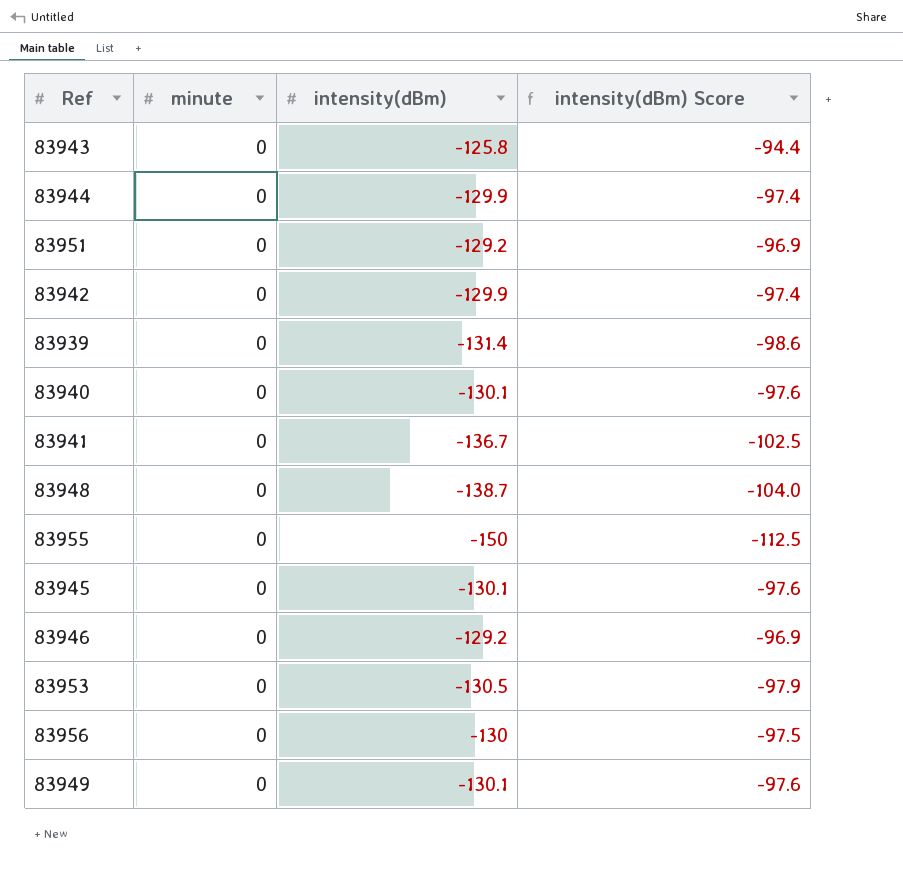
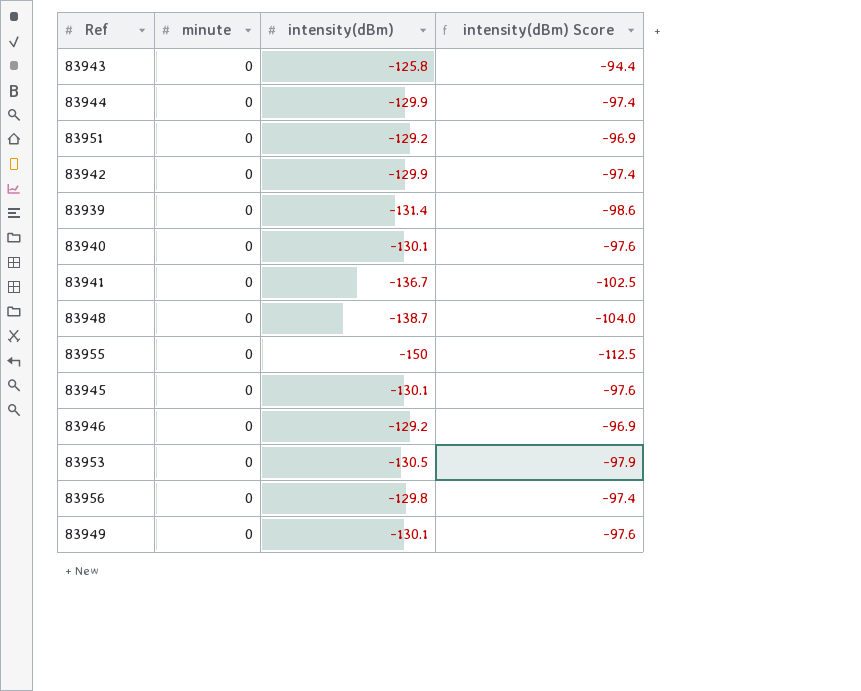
83956 | intensity(dBm): -130 -> -129.8
83956 | intensity(dBm) Score: -97.5 -> -97.4

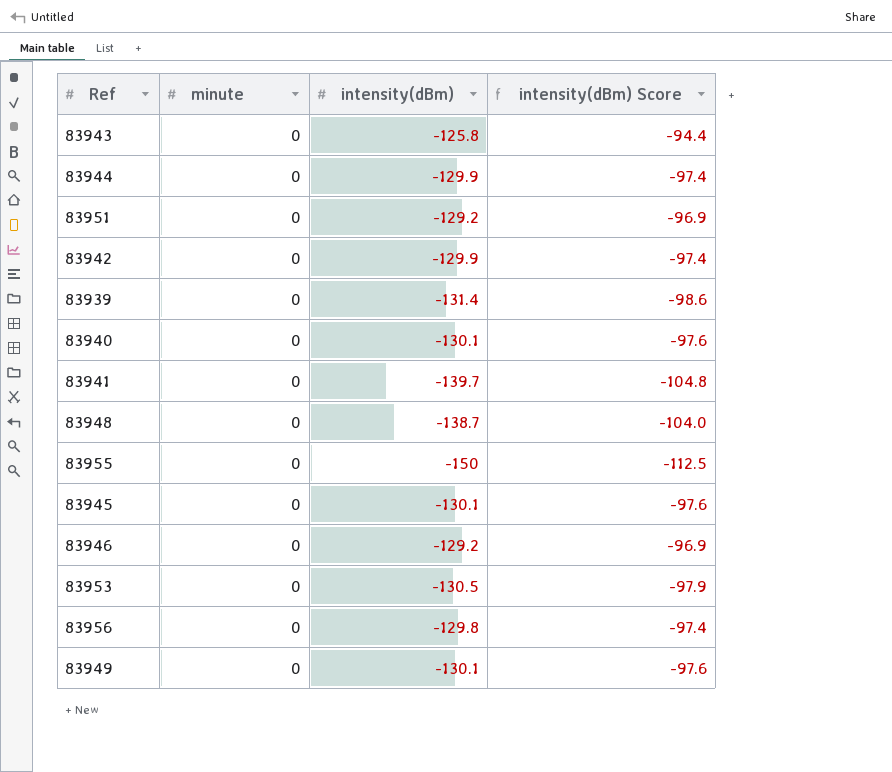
83941 | intensity(dBm): -136.7 -> -139.7
83941 | intensity(dBm) Score: -102.5 -> -104.8

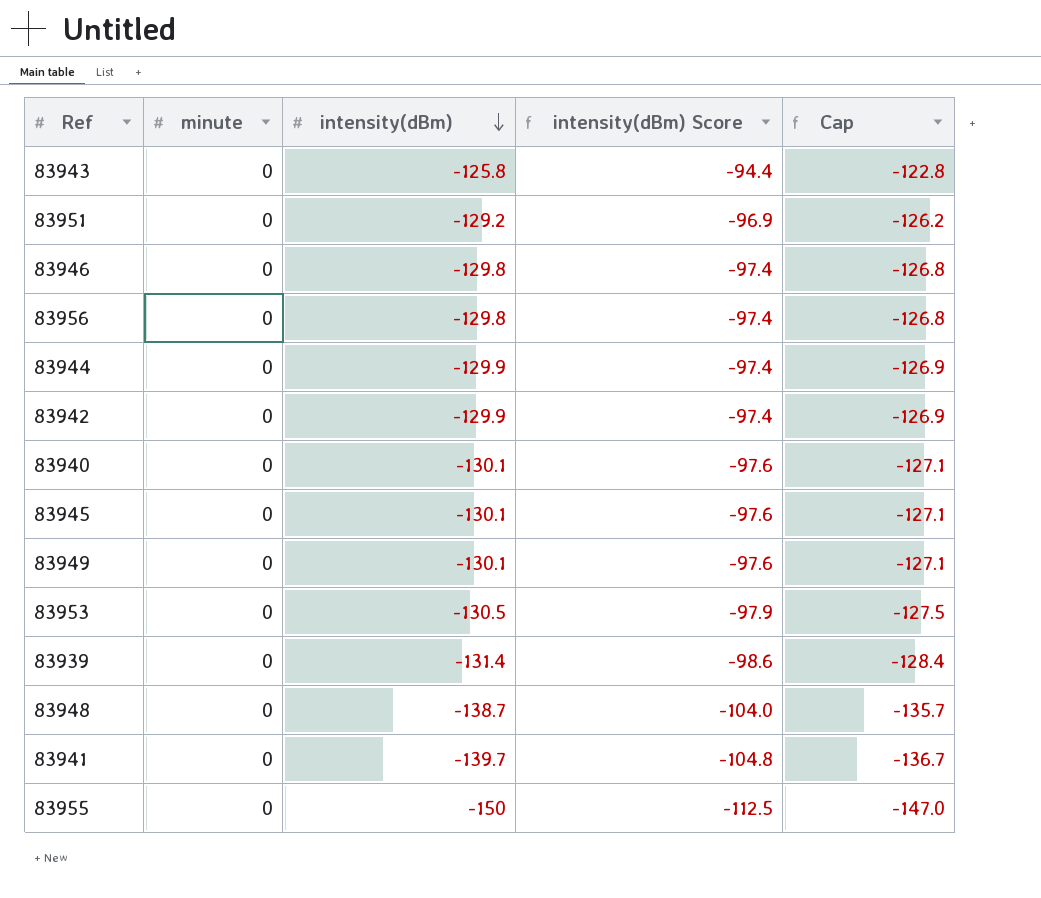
row order: none -> intensity(dBm) descending
column Cap | formula: none -> [intensity(dBm)] + 3
83946 | intensity(dBm): -129.2 -> -129.8
83946 | intensity(dBm) Score: -96.9 -> -97.4

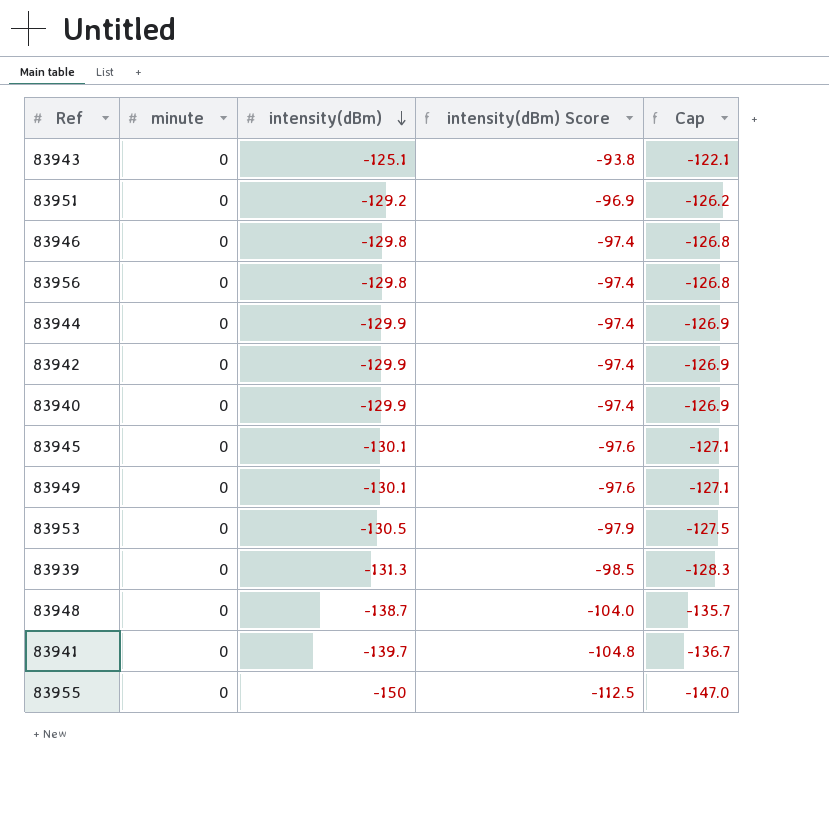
83943 | intensity(dBm): -125.8 -> -125.1
83943 | intensity(dBm) Score: -94.4 -> -93.8
83943 | Cap: -122.8 -> -122.1
83940 | intensity(dBm): -130.1 -> -129.9
83940 | intensity(dBm) Score: -97.6 -> -97.4
83940 | Cap: -127.1 -> -126.9
83939 | intensity(dBm): -131.4 -> -131.3
83939 | intensity(dBm) Score: -98.6 -> -98.5
83939 | Cap: -128.4 -> -128.3

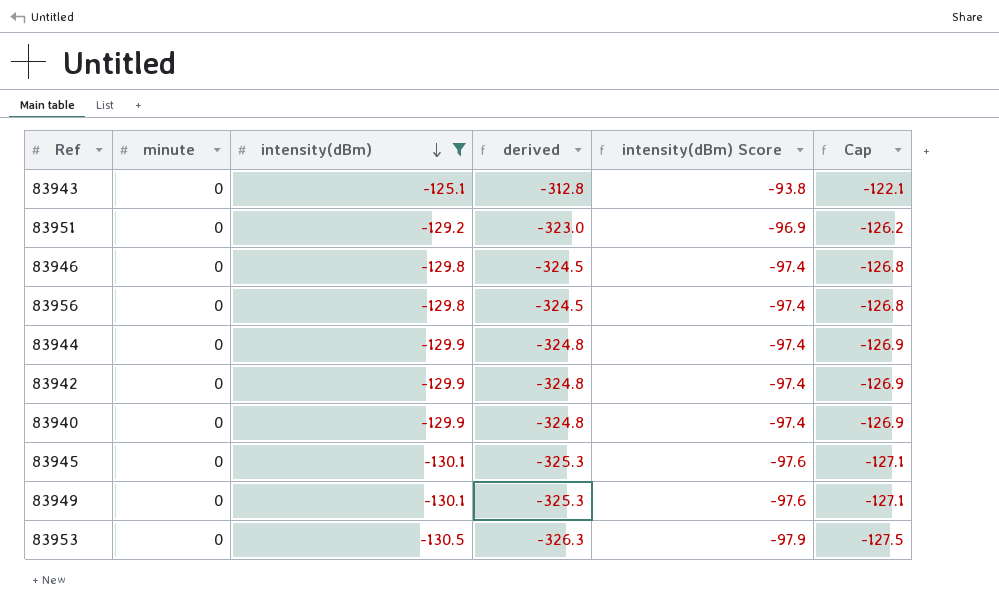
filter: none -> intensity(dBm) >= -130.5
column derived | formula: none -> [intensity(dBm)] * 2.5

